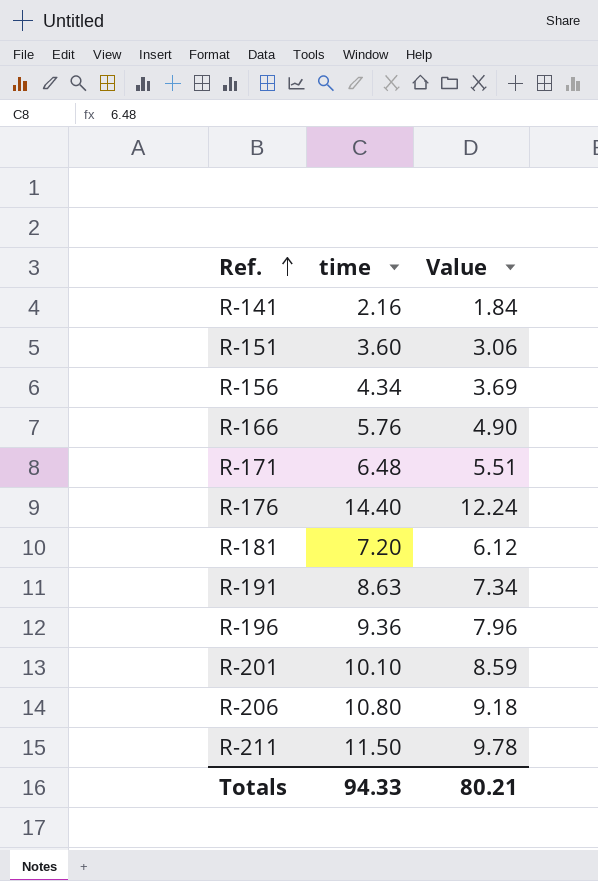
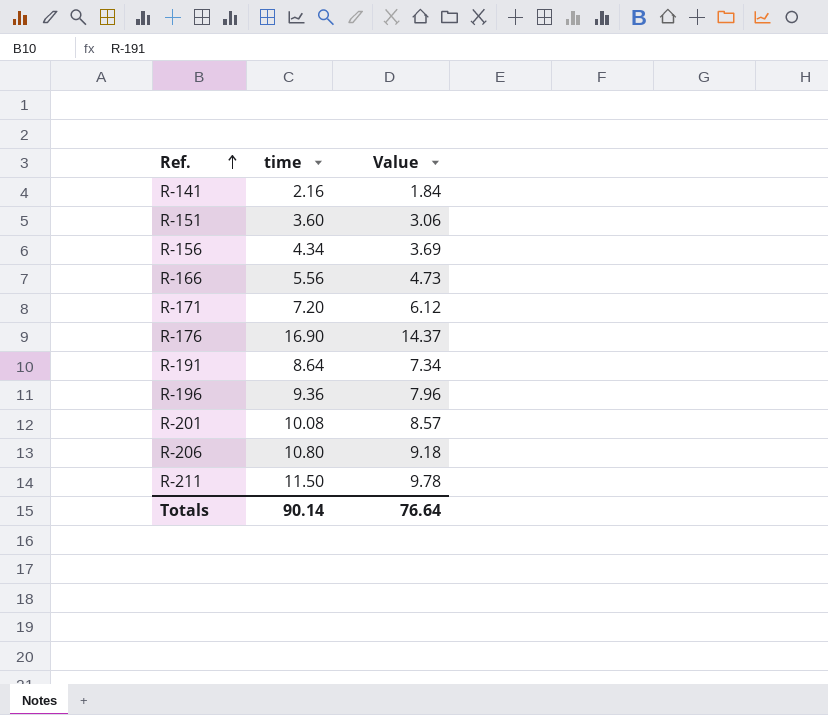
row R-181: 7.20 | 6.12 -> none
R-166 | time: 5.76 -> 5.56
R-166 | Value: 4.90 -> 4.73
R-171 | time: 6.48 -> 7.20
R-171 | Value: 5.51 -> 6.12
R-176 | time: 14.40 -> 16.90
R-176 | Value: 12.24 -> 14.37
R-191 | time: 8.63 -> 8.64
R-201 | time: 10.10 -> 10.08
R-201 | Value: 8.59 -> 8.57
Totals | time: 94.33 -> 90.14
Totals | Value: 80.21 -> 76.64

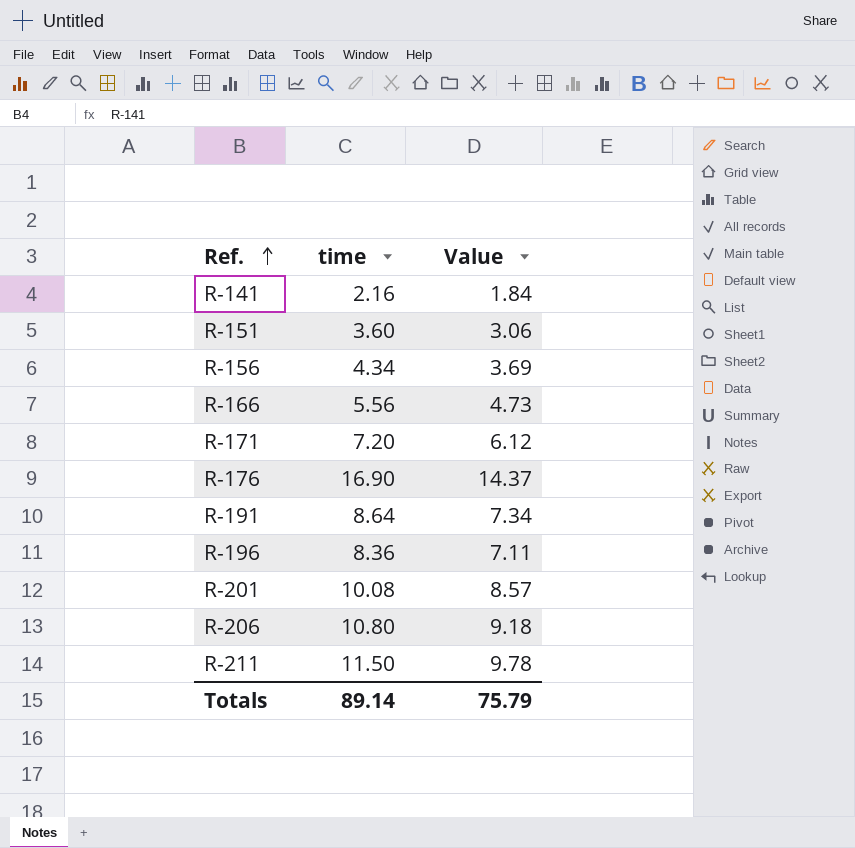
R-196 | time: 9.36 -> 8.36
R-196 | Value: 7.96 -> 7.11
Totals | time: 90.14 -> 89.14
Totals | Value: 76.64 -> 75.79

